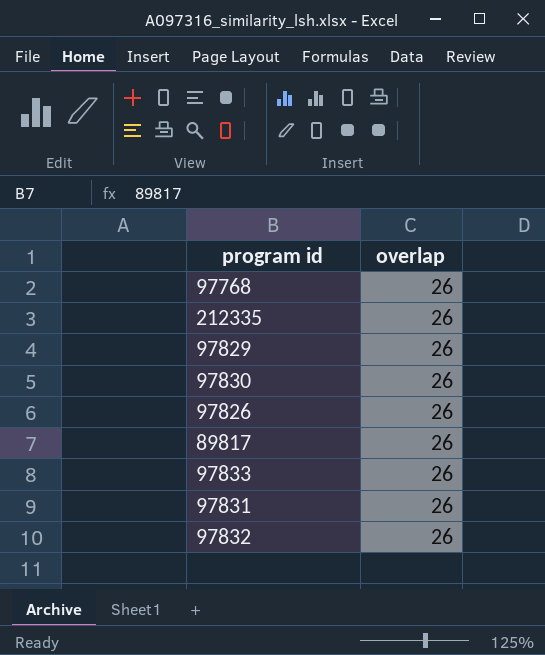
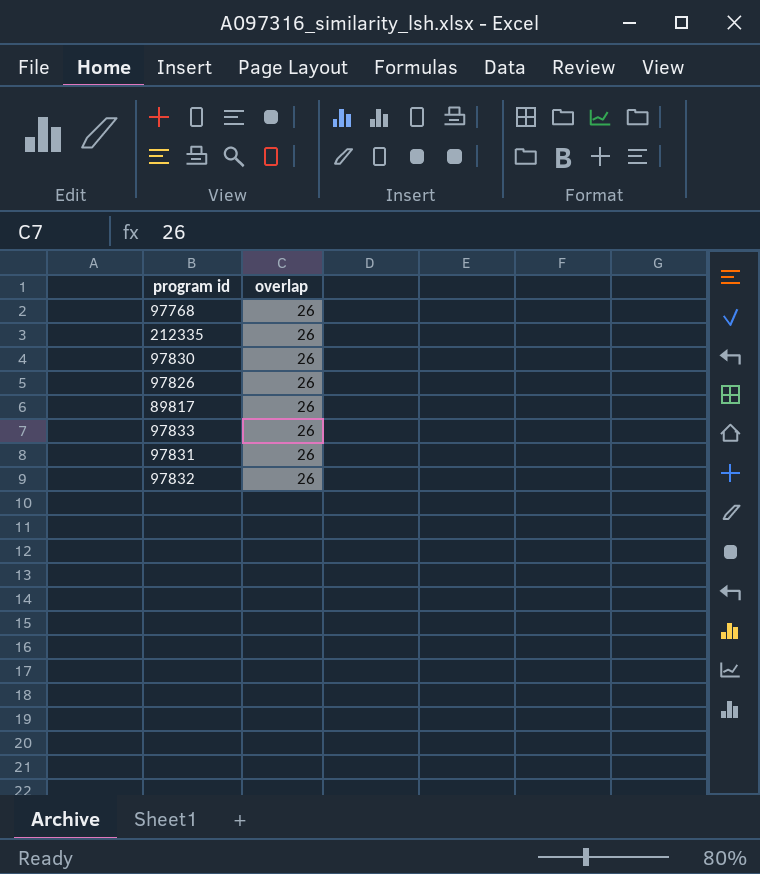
row 97829: 26 -> none

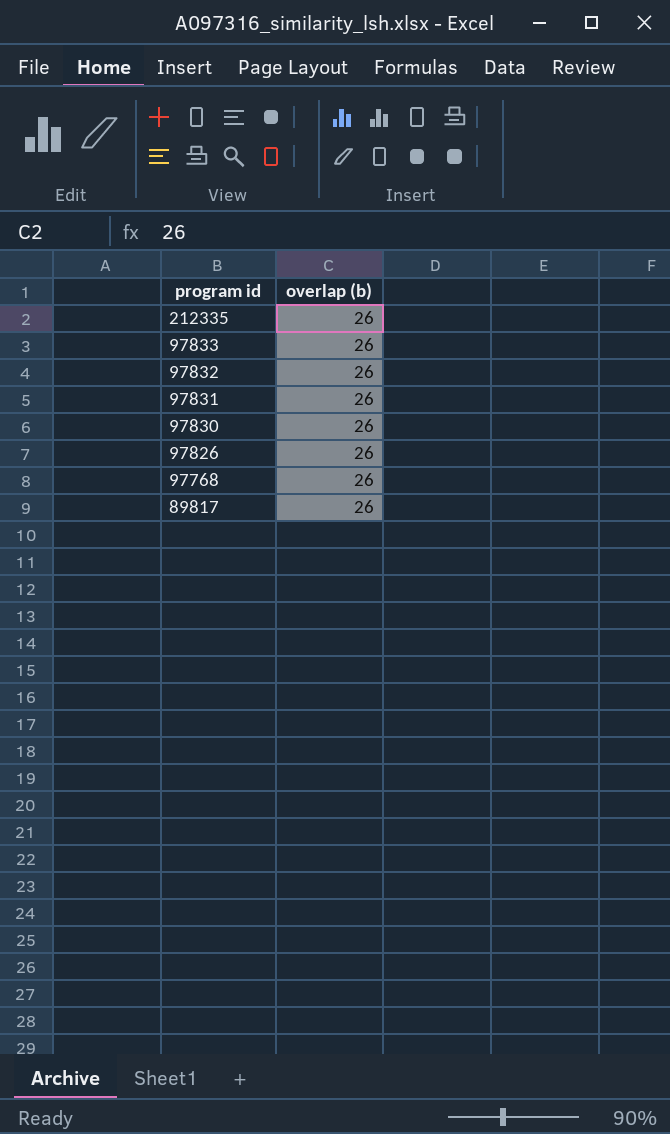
row order: none -> program id descending
column name: overlap -> overlap (b)

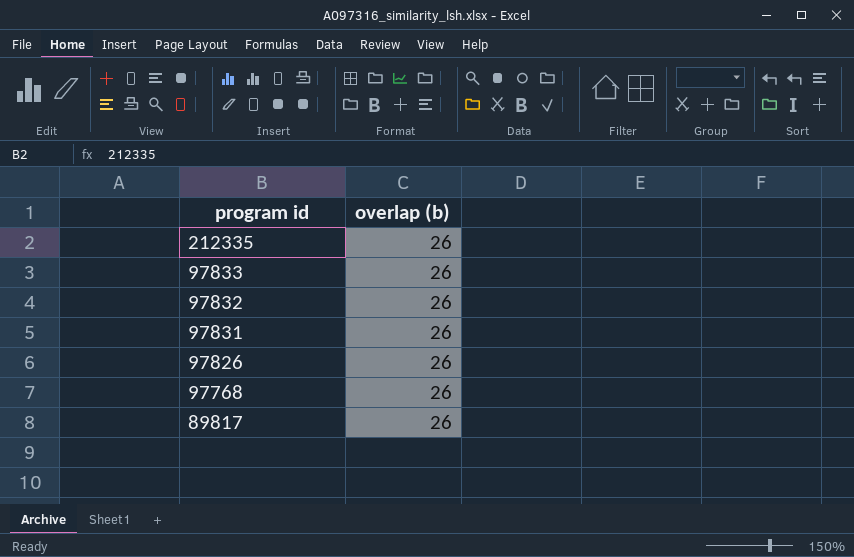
row 97830: 26 -> none

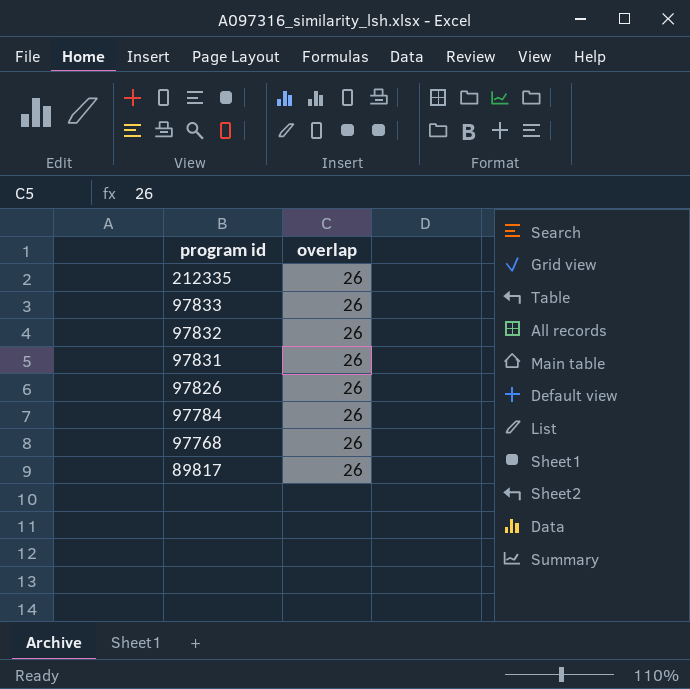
column name: overlap (b) -> overlap
row 97784: none -> 26

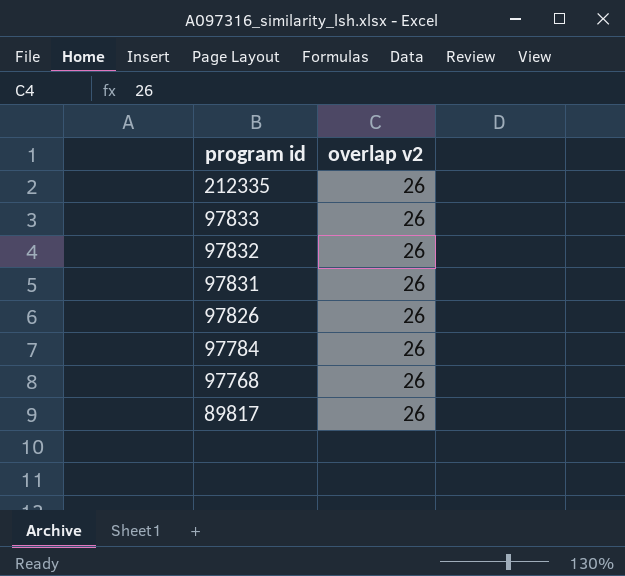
column name: overlap -> overlap v2

